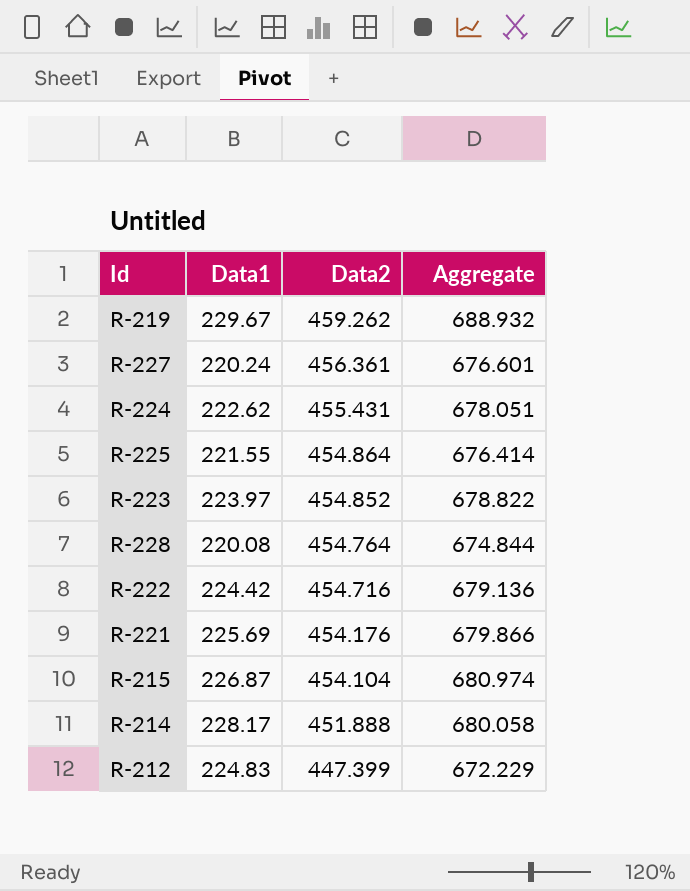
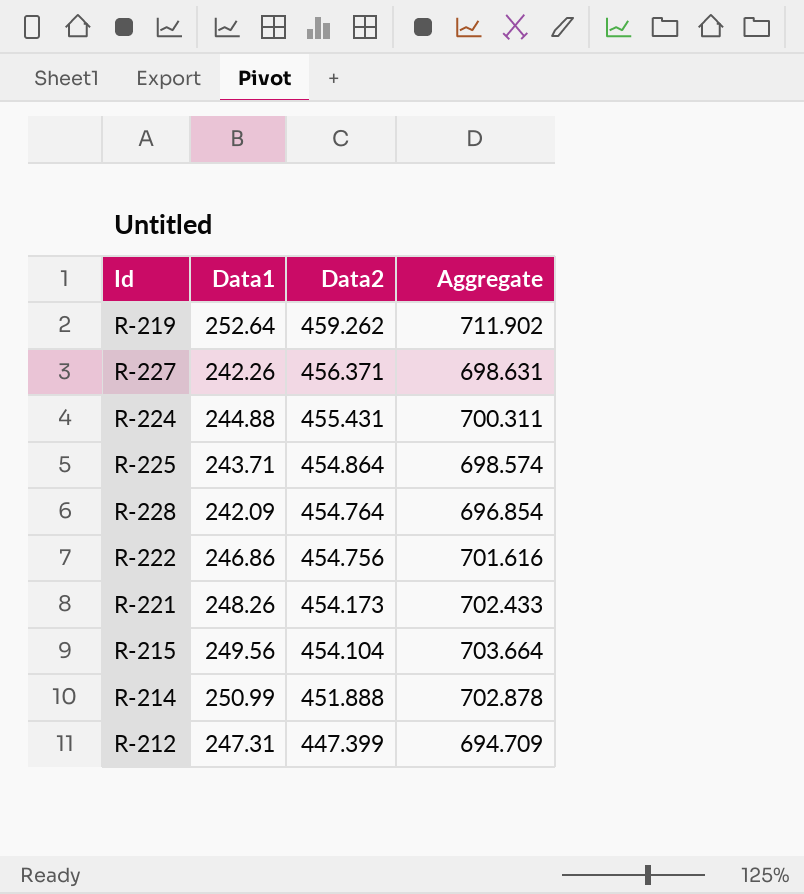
row R-223: 223.97 | 454.852 | 678.822 -> none
R-219 | Data1: 229.67 -> 252.64
R-219 | Aggregate: 688.932 -> 711.902
R-227 | Data1: 220.24 -> 242.26
R-227 | Data2: 456.361 -> 456.371
R-227 | Aggregate: 676.601 -> 698.631
R-224 | Data1: 222.62 -> 244.88
R-224 | Aggregate: 678.051 -> 700.311
R-225 | Data1: 221.55 -> 243.71
R-225 | Aggregate: 676.414 -> 698.574
R-228 | Data1: 220.08 -> 242.09
R-228 | Aggregate: 674.844 -> 696.854
R-222 | Data1: 224.42 -> 246.86
R-222 | Data2: 454.716 -> 454.756
R-222 | Aggregate: 679.136 -> 701.616
R-221 | Data1: 225.69 -> 248.26
R-221 | Data2: 454.176 -> 454.173
R-221 | Aggregate: 679.866 -> 702.433
R-215 | Data1: 226.87 -> 249.56
R-215 | Aggregate: 680.974 -> 703.664
R-214 | Data1: 228.17 -> 250.99
R-214 | Aggregate: 680.058 -> 702.878
R-212 | Data1: 224.83 -> 247.31
R-212 | Aggregate: 672.229 -> 694.709

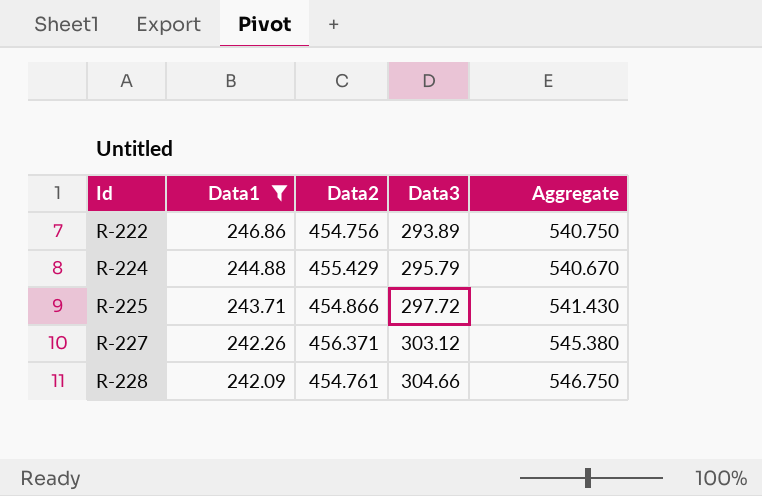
filter: none -> Data1 <= 246.86
row order: Data2 descending -> Id ascending
column Data3 | position: none -> 4
column Aggregate | formula: [Data1] + [Data2] -> [Data1] + [Data3]
R-224 | Data2: 455.431 -> 455.429
R-225 | Data2: 454.864 -> 454.866
R-228 | Data2: 454.764 -> 454.761

